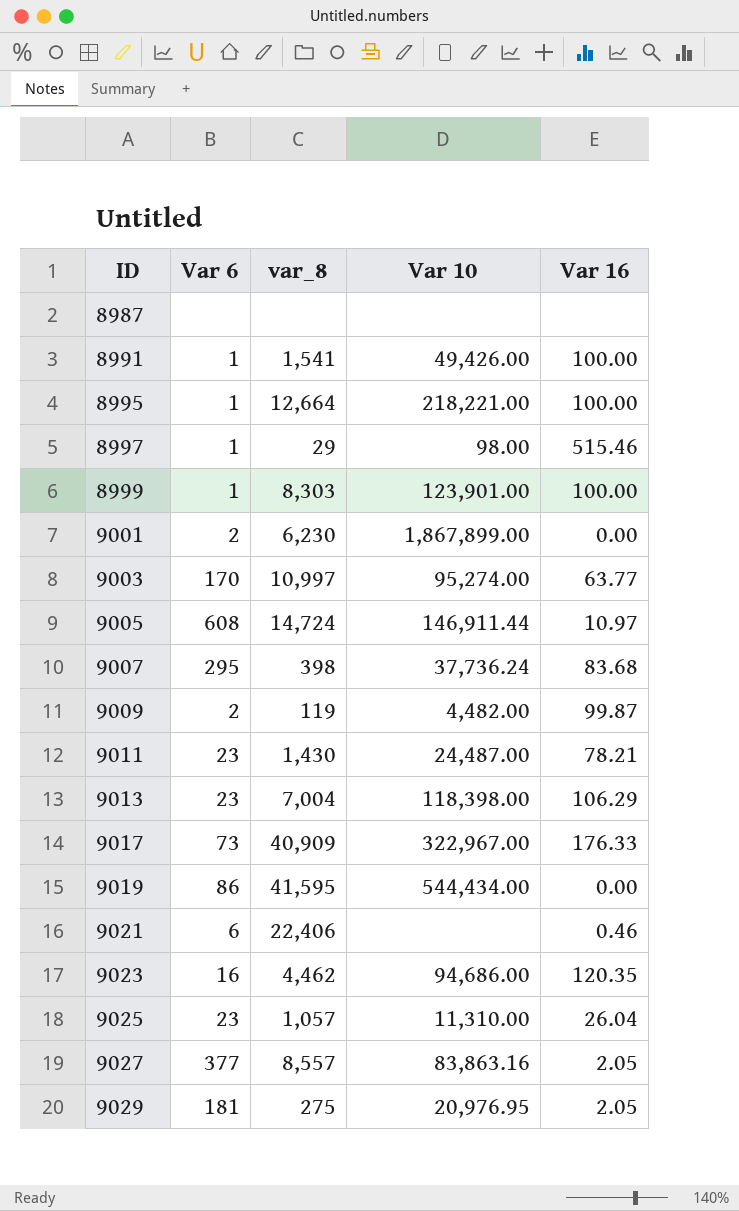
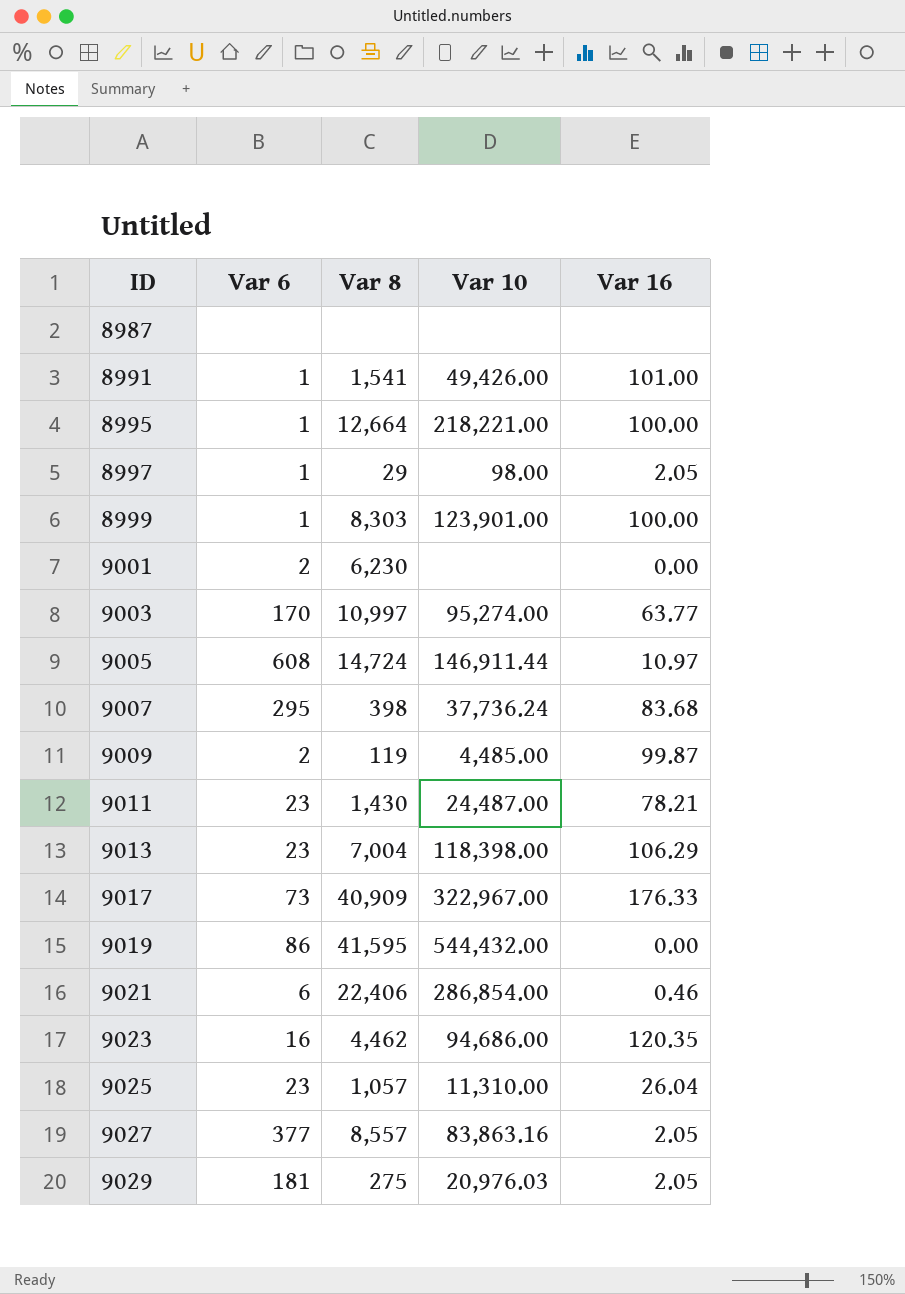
column name: var_8 -> Var 8
8991 | Var 16: 100.00 -> 101.00
8997 | Var 16: 515.46 -> 2.05
9001 | Var 10: 1,867,899.00 -> none
9009 | Var 10: 4,482.00 -> 4,485.00
9019 | Var 10: 544,434.00 -> 544,432.00
9021 | Var 10: none -> 286,854.00
9029 | Var 10: 20,976.95 -> 20,976.03

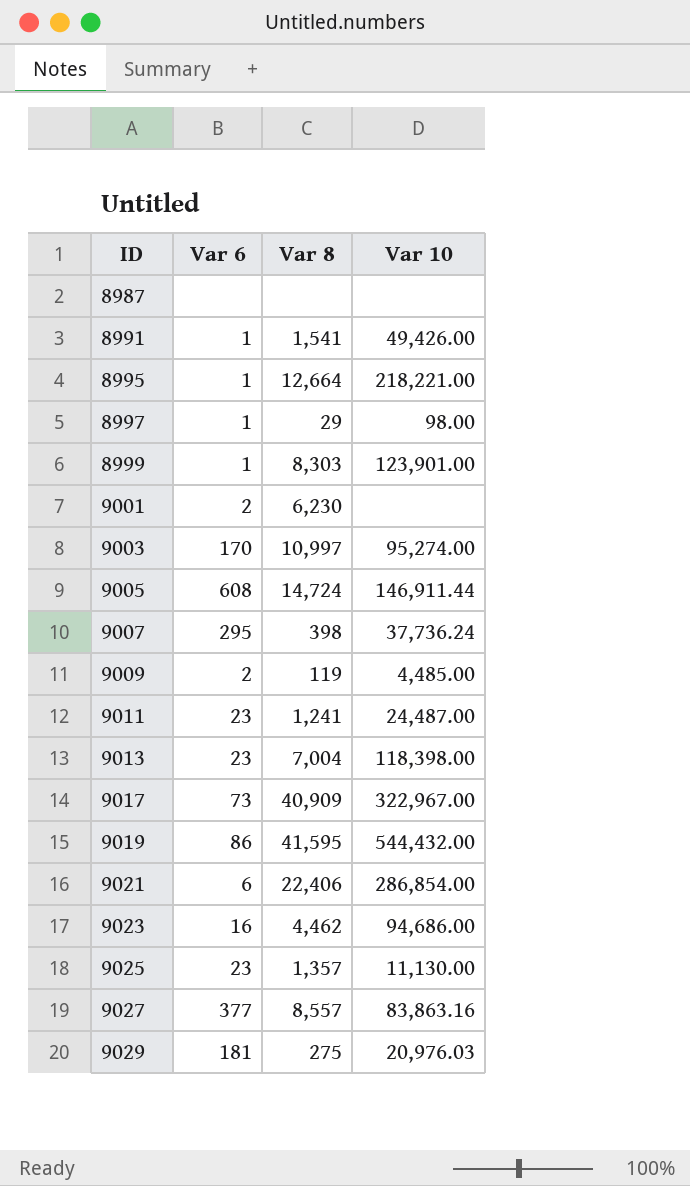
column Var 16 | position: 5 -> none
9011 | Var 8: 1,430 -> 1,241
9025 | Var 8: 1,057 -> 1,357
9025 | Var 10: 11,310.00 -> 11,130.00

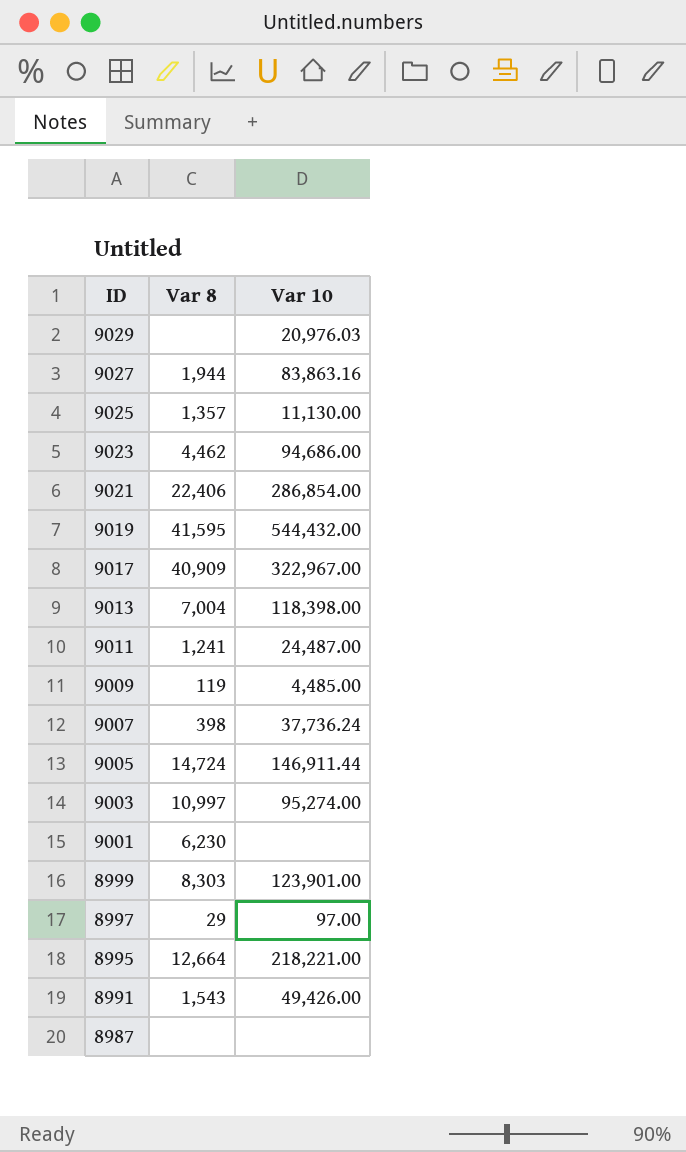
row order: ID ascending -> ID descending
column Var 6 | position: 2 -> none
9029 | Var 8: 275 -> none
9027 | Var 8: 8,557 -> 1,944
8997 | Var 10: 98.00 -> 97.00
8991 | Var 8: 1,541 -> 1,543

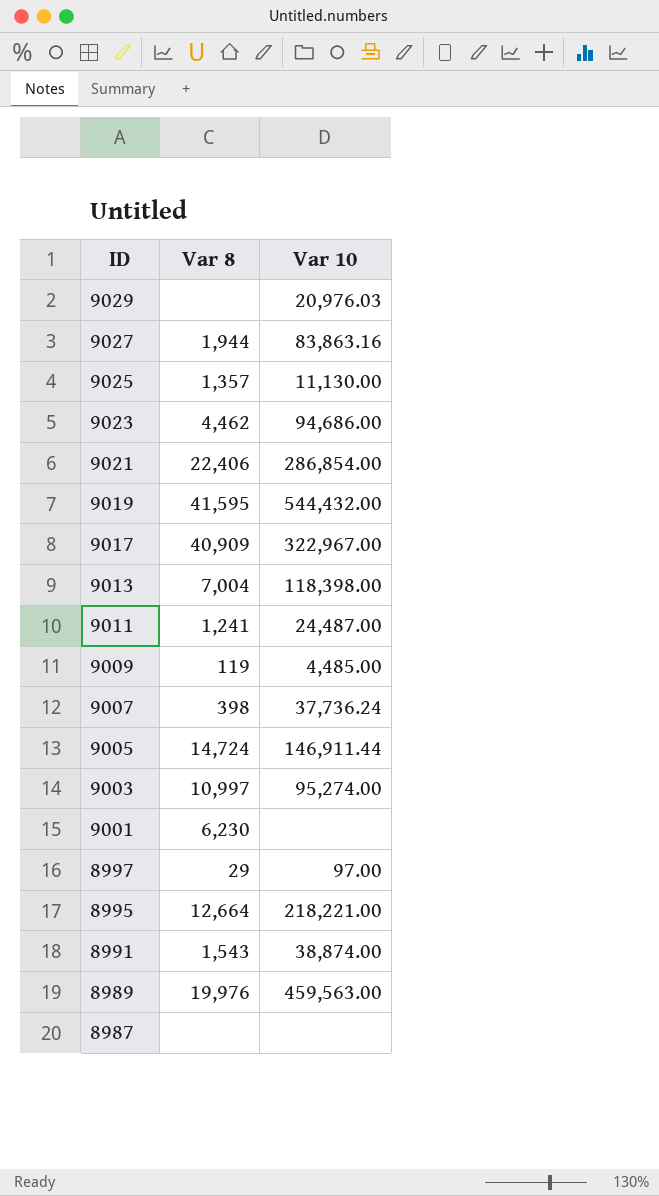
row 8999: 8,303 | 123,901.00 -> none
8991 | Var 10: 49,426.00 -> 38,874.00
row 8989: none -> 19,976 | 459,563.00

